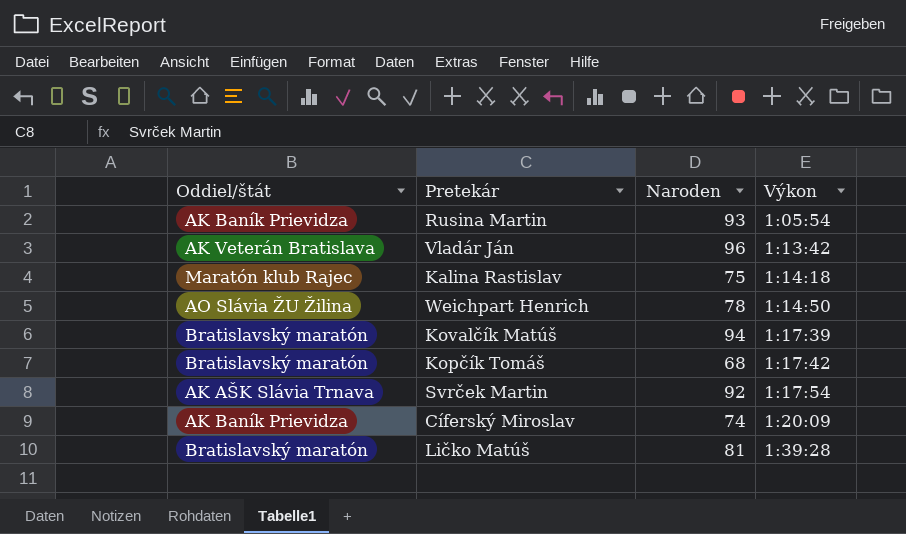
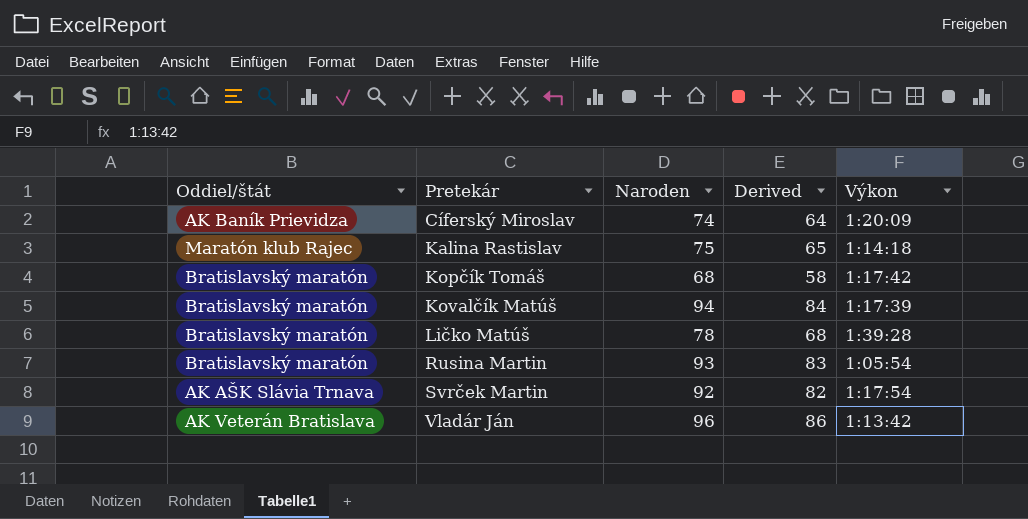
row order: Výkon ascending -> Pretekár ascending
column Derived | formula: none -> [Naroden] - 10
row Weichpart Henrich: AO Slávia ŽU Žilina | 78 | 1:14:50 -> none
Ličko Matúš | Naroden: 81 -> 78
Rusina Martin | Oddiel/štát: AK Baník Prievidza -> Bratislavský maratón

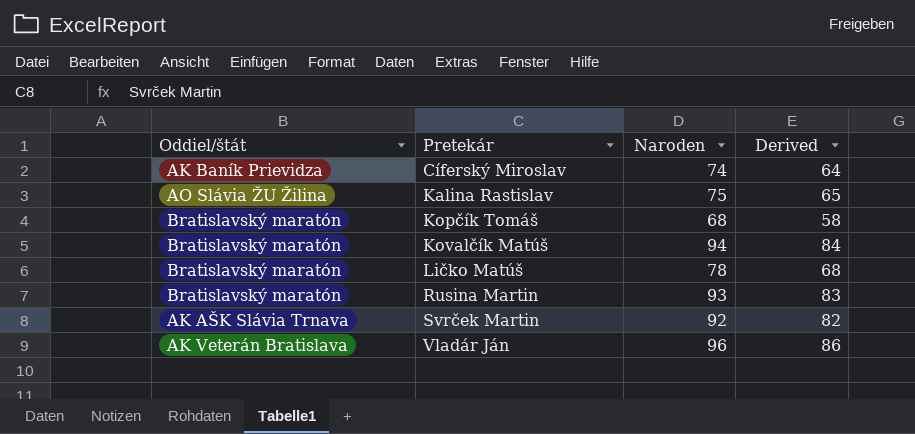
column Výkon | position: 5 -> none
Kalina Rastislav | Oddiel/štát: Maratón klub Rajec -> AO Slávia ŽU Žilina

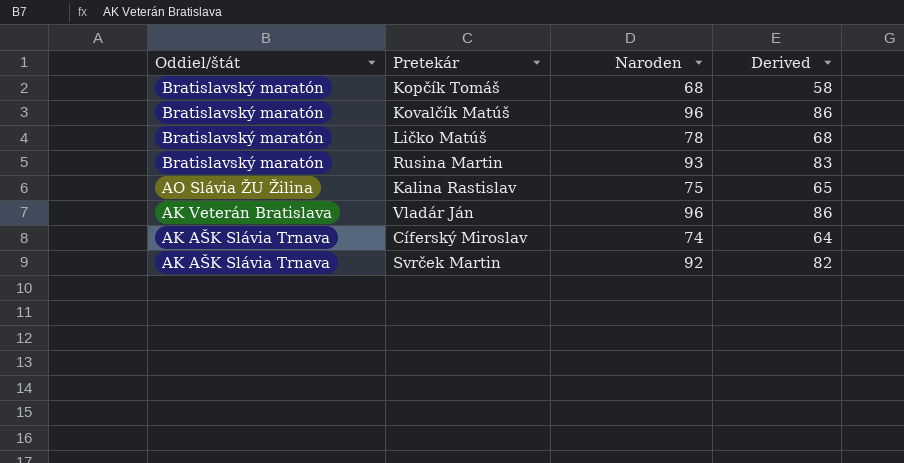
row order: Pretekár ascending -> Oddiel/štát descending
Kovalčík Matúš | Naroden: 94 -> 96
Kovalčík Matúš | Derived: 84 -> 86
Cíferský Miroslav | Oddiel/štát: AK Baník Prievidza -> AK AŠK Slávia Trnava

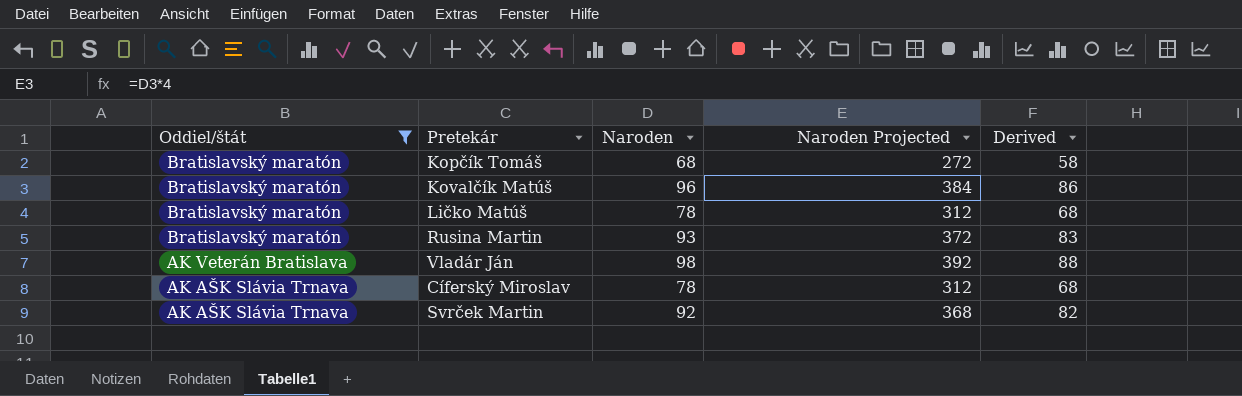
filter: none -> Oddiel/štát != AO Slávia ŽU Žilina
column Naroden Projected | formula: none -> [Naroden] * 4
Vladár Ján | Naroden: 96 -> 98
Vladár Ján | Derived: 86 -> 88
Cíferský Miroslav | Naroden: 74 -> 78
Cíferský Miroslav | Derived: 64 -> 68

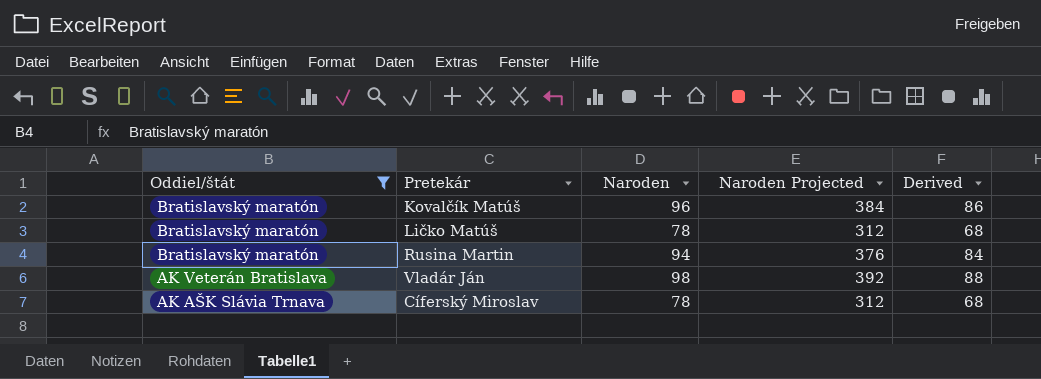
row Kopčík Tomáš: Bratislavský maratón | 68 | 272 | 58 -> none
row Svrček Martin: AK AŠK Slávia Trnava | 92 | 368 | 82 -> none
Rusina Martin | Naroden: 93 -> 94
Rusina Martin | Naroden Projected: 372 -> 376
Rusina Martin | Derived: 83 -> 84

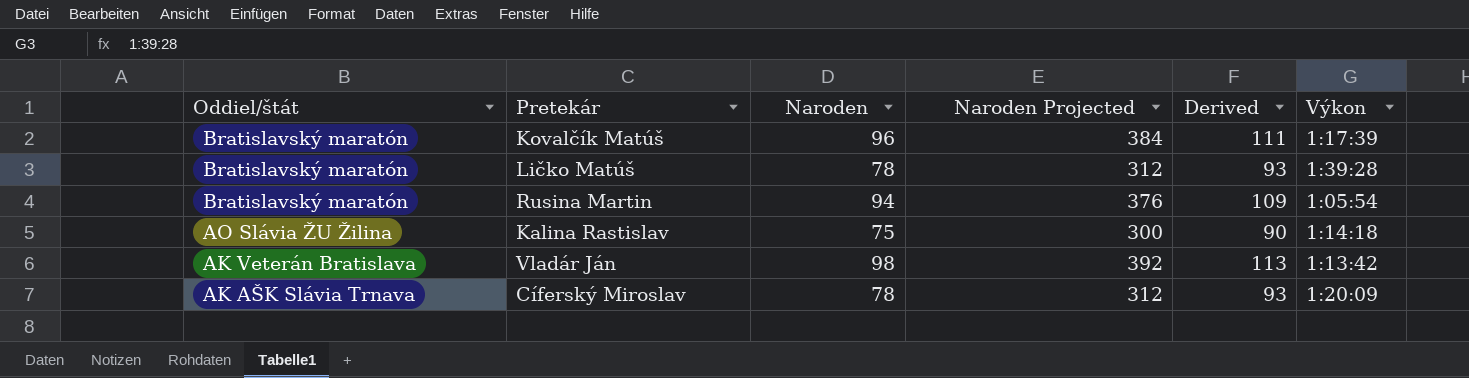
filter: Oddiel/štát != AO Slávia ŽU Žilina -> none
column Derived | formula: [Naroden] - 10 -> [Naroden] + 15
column Výkon | position: none -> 6

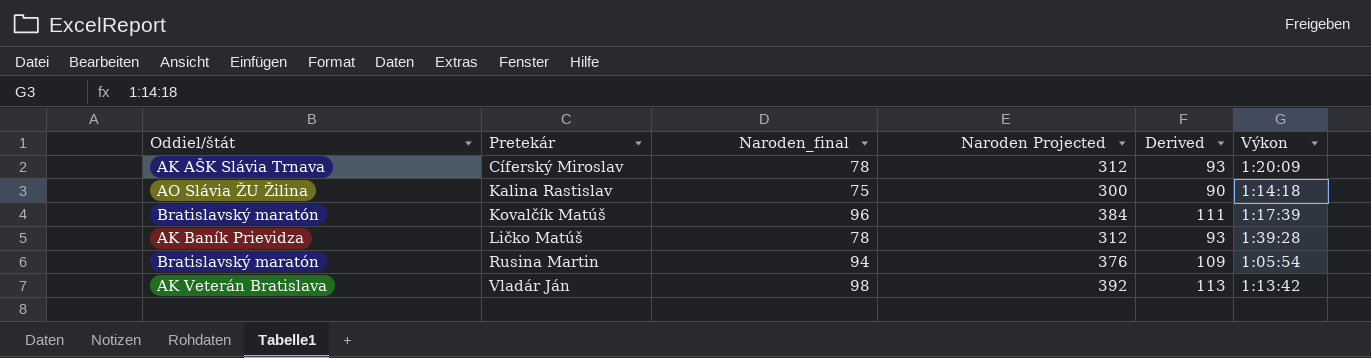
row order: Oddiel/štát descending -> Pretekár ascending
column name: Naroden -> Naroden_final
Ličko Matúš | Oddiel/štát: Bratislavský maratón -> AK Baník Prievidza

